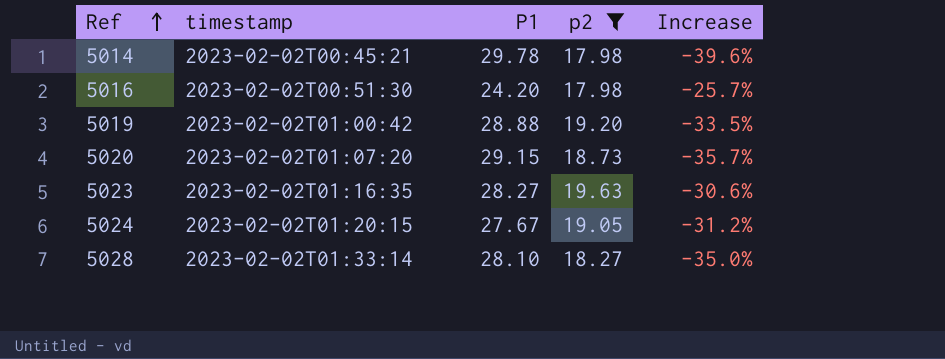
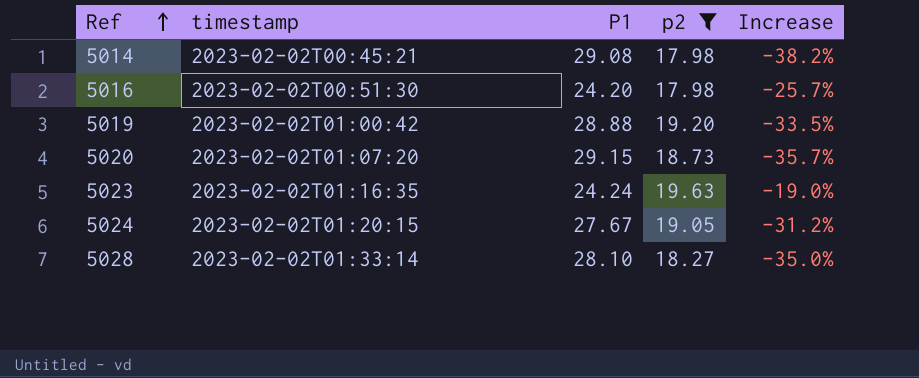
5014 | P1: 29.78 -> 29.08
5014 | Increase: -39.6% -> -38.2%
5023 | P1: 28.27 -> 24.24
5023 | Increase: -30.6% -> -19.0%

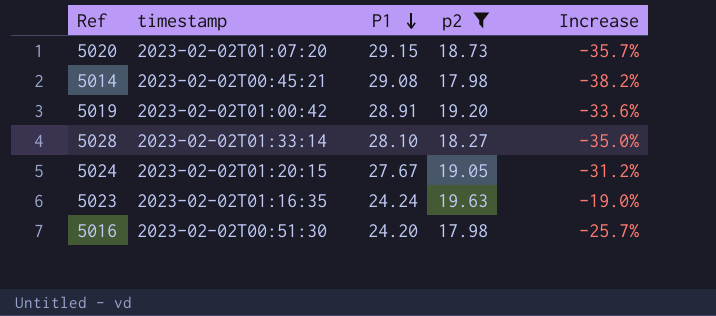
row order: Ref ascending -> P1 descending
5019 | P1: 28.88 -> 28.91
5019 | Increase: -33.5% -> -33.6%

